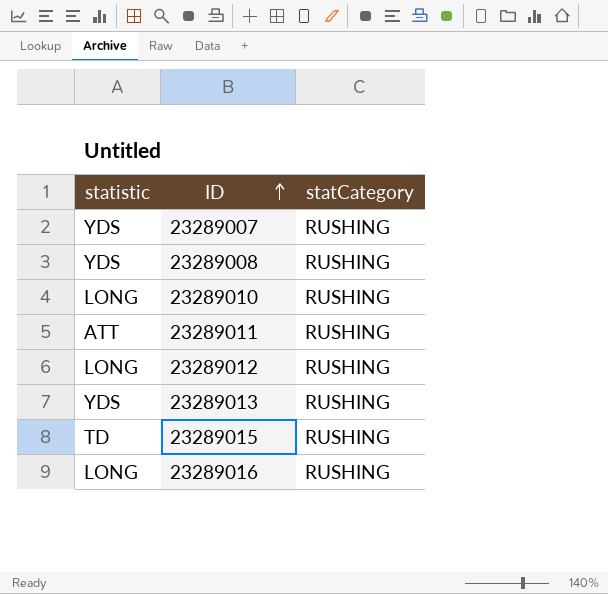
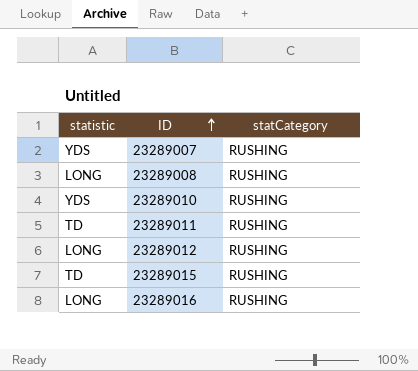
row 23289013: YDS | RUSHING -> none
23289008 | statistic: YDS -> LONG
23289010 | statistic: LONG -> YDS
23289011 | statistic: ATT -> TD

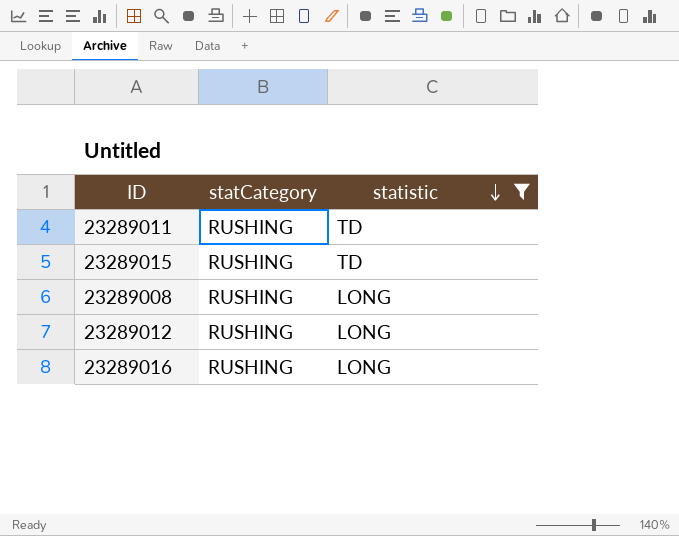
filter: none -> statistic != YDS
row order: ID ascending -> statistic descending
column statistic | position: 1 -> 3

